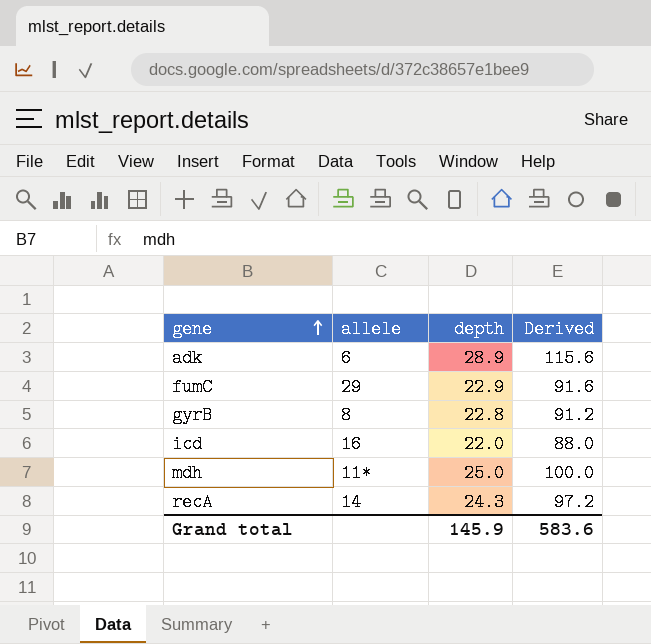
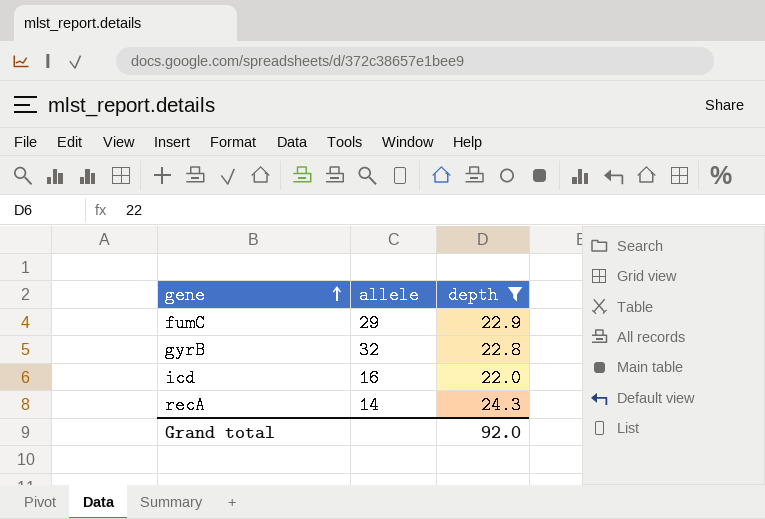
filter: none -> depth <= 24.3
column Derived | formula: [depth] * 4 -> none
gyrB | allele: 8 -> 32
Grand total | depth: 145.9 -> 92.0

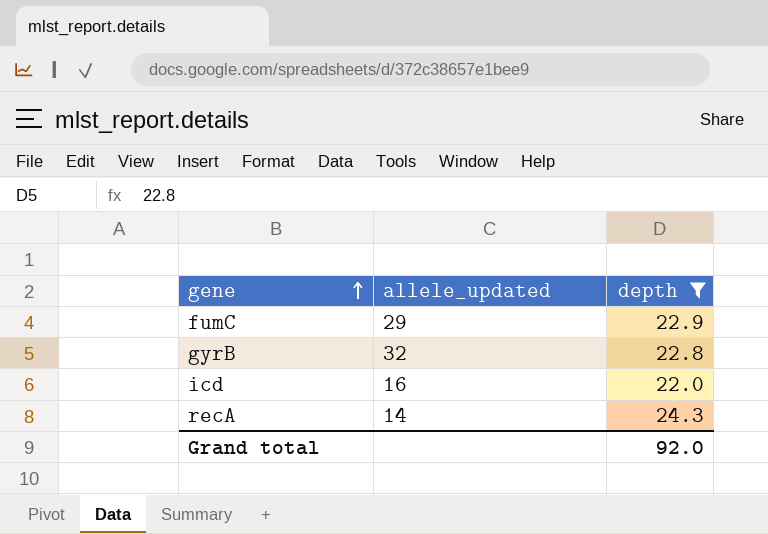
column name: allele -> allele_updated

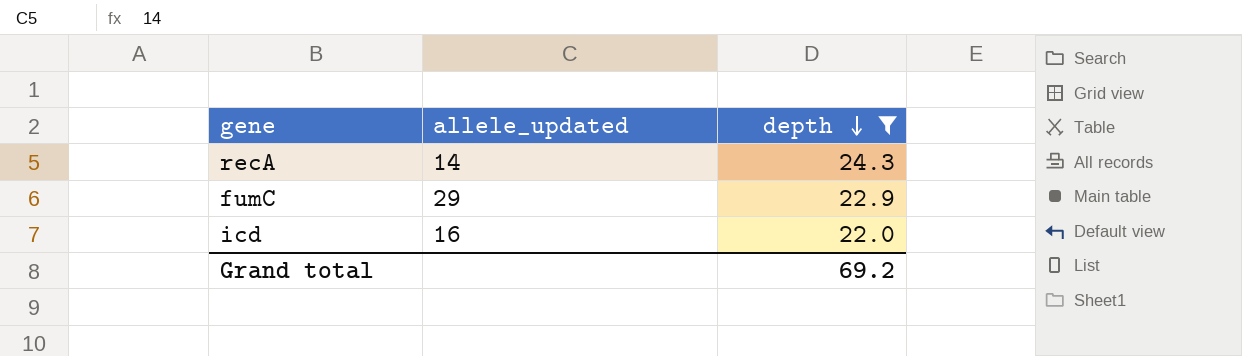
row order: gene ascending -> depth descending
row gyrB: 32 | 22.8 -> none
Grand total | depth: 92.0 -> 69.2

